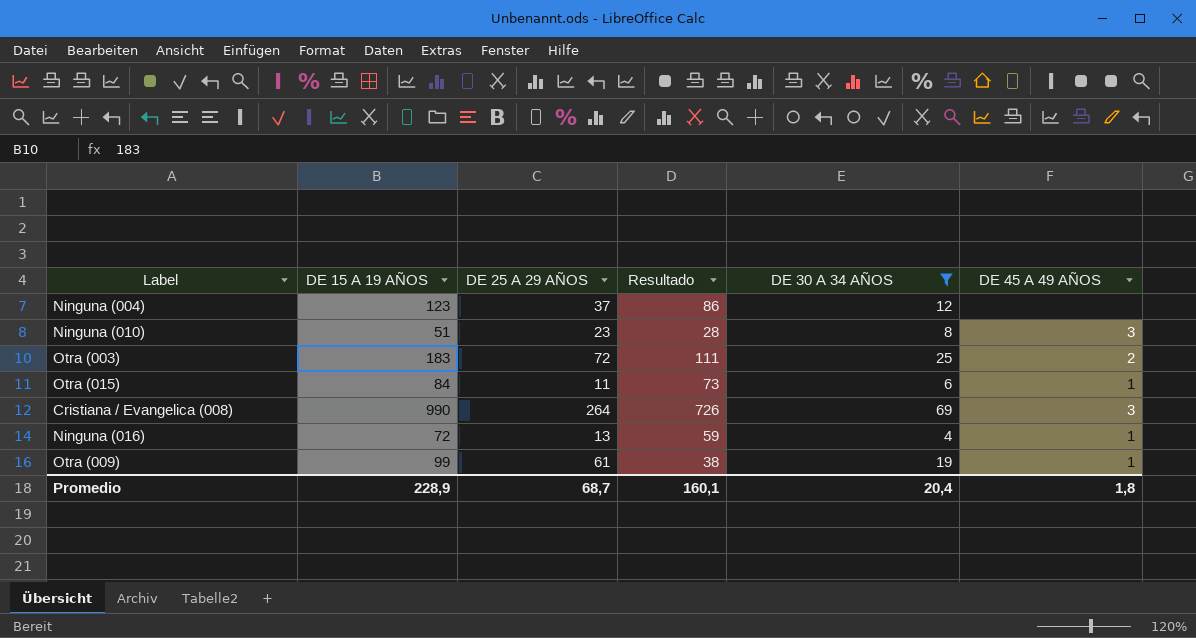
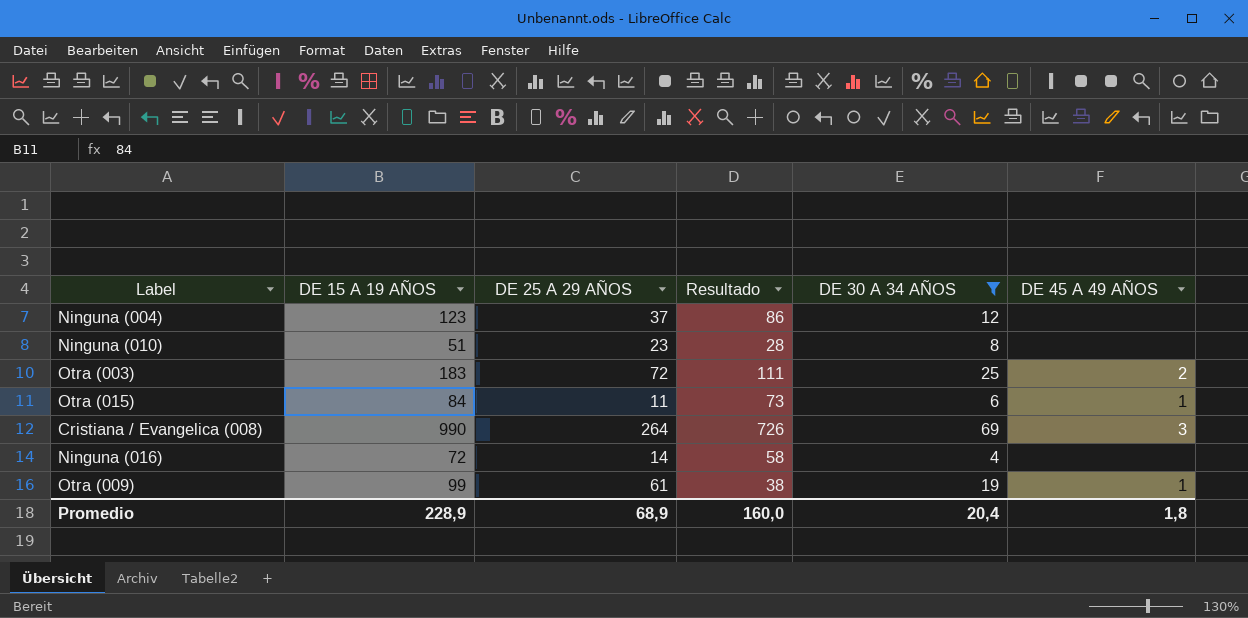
Ninguna (010) | DE 45 A 49 AÑOS: 3 -> none
Ninguna (016) | DE 25 A 29 AÑOS: 13 -> 14
Ninguna (016) | Resultado: 59 -> 58
Ninguna (016) | DE 45 A 49 AÑOS: 1 -> none
Promedio | DE 25 A 29 AÑOS: 68,7 -> 68,9
Promedio | Resultado: 160,1 -> 160,0

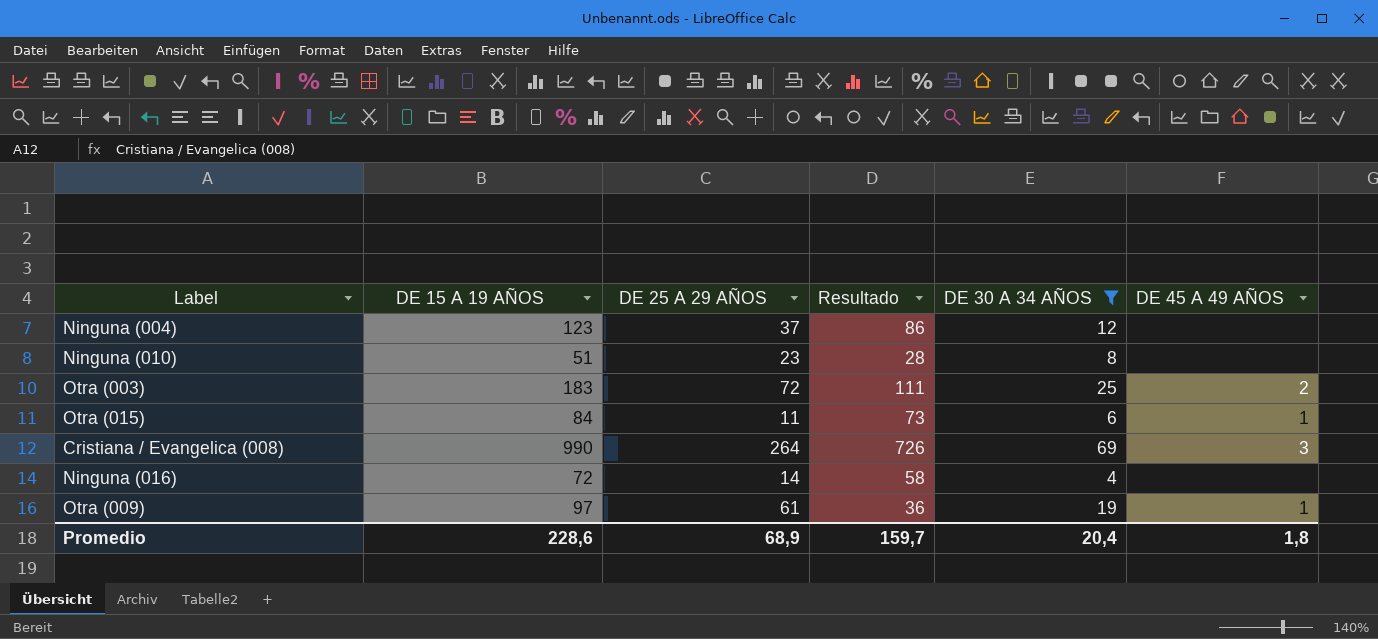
Otra (009) | DE 15 A 19 AÑOS: 99 -> 97
Otra (009) | Resultado: 38 -> 36
Promedio | DE 15 A 19 AÑOS: 228,9 -> 228,6
Promedio | Resultado: 160,0 -> 159,7

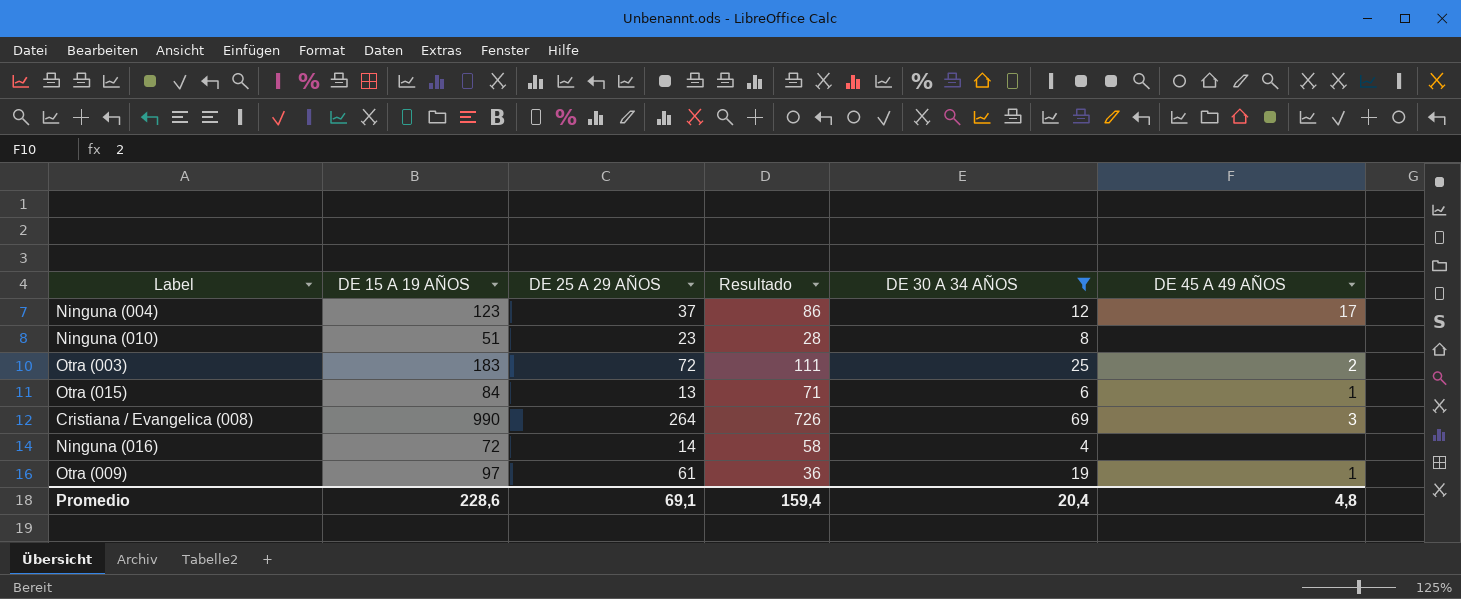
Ninguna (004) | DE 45 A 49 AÑOS: none -> 17
Otra (015) | DE 25 A 29 AÑOS: 11 -> 13
Otra (015) | Resultado: 73 -> 71
Promedio | DE 25 A 29 AÑOS: 68,9 -> 69,1
Promedio | Resultado: 159,7 -> 159,4
Promedio | DE 45 A 49 AÑOS: 1,8 -> 4,8

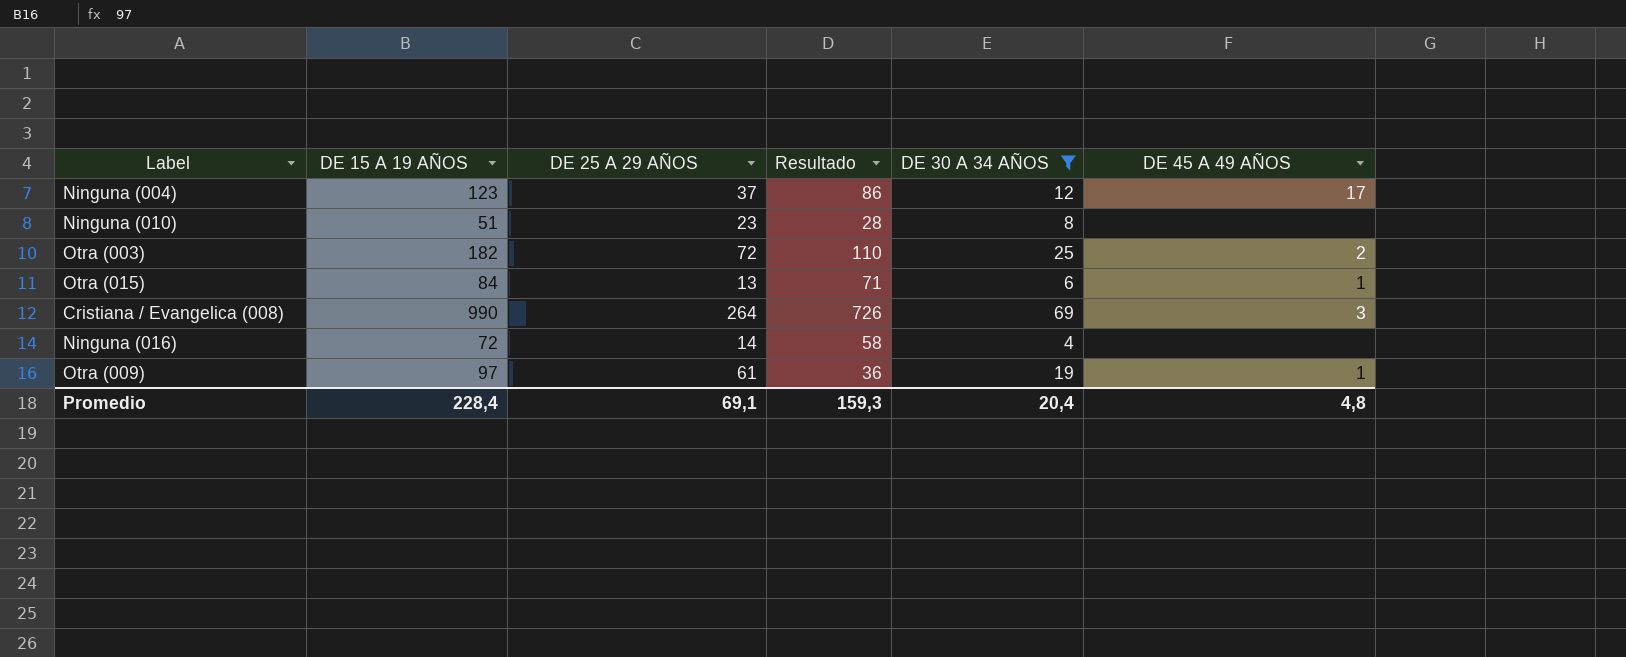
Otra (003) | DE 15 A 19 AÑOS: 183 -> 182
Otra (003) | Resultado: 111 -> 110
Promedio | DE 15 A 19 AÑOS: 228,6 -> 228,4
Promedio | Resultado: 159,4 -> 159,3

